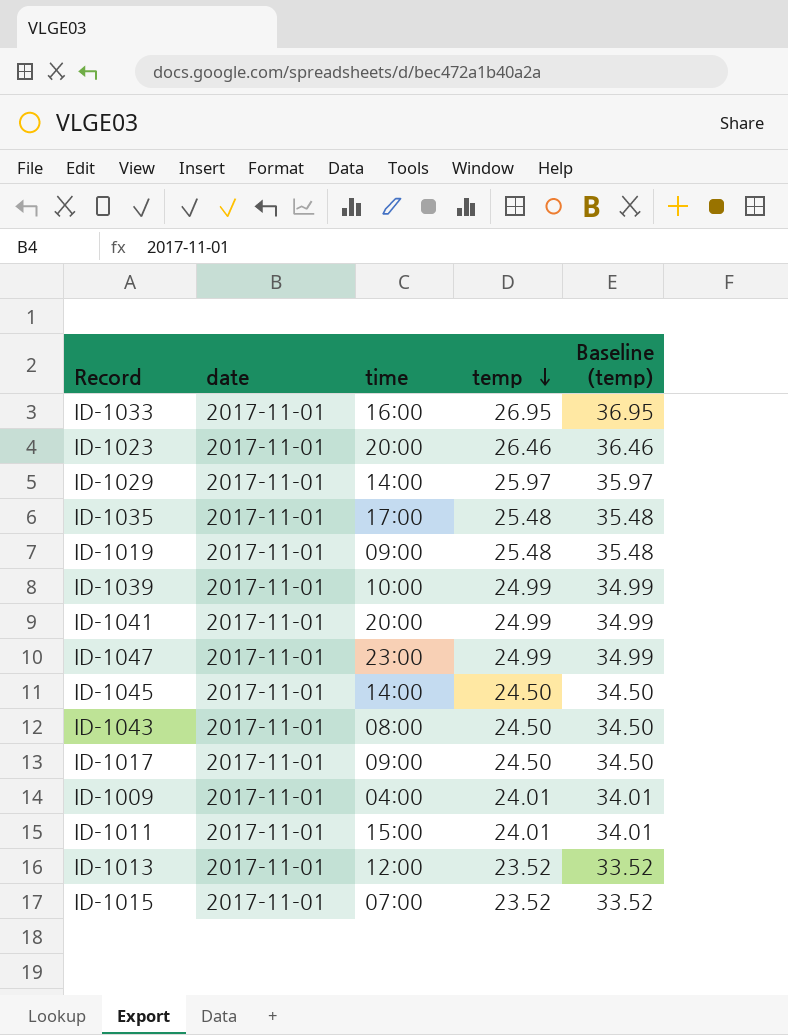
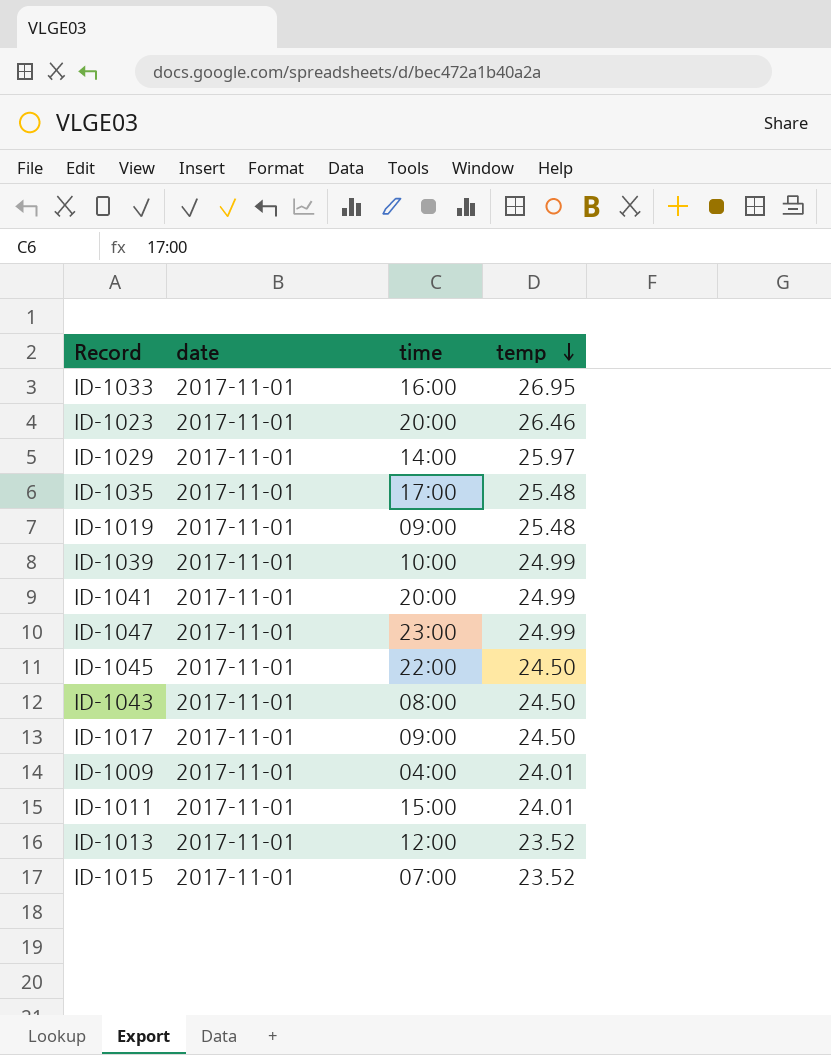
column Baseline (temp) | formula: [temp] + 10 -> none
ID-1045 | time: 14:00 -> 22:00

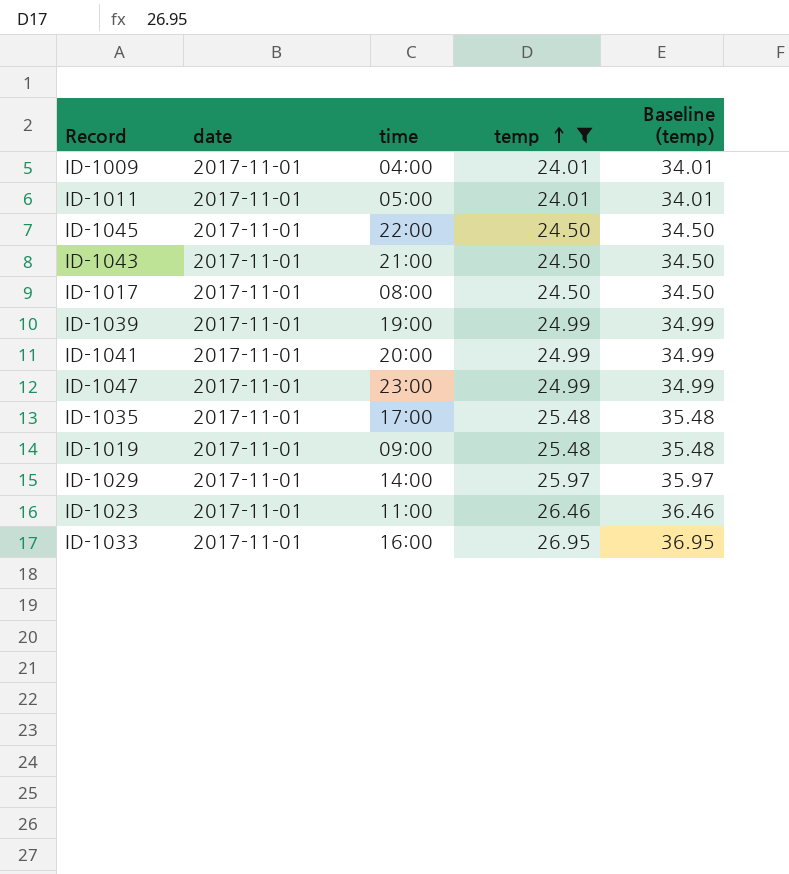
filter: none -> temp != 23.52
row order: temp descending -> temp ascending
column Baseline (temp) | formula: none -> [temp] + 10
ID-1011 | time: 15:00 -> 05:00
ID-1043 | time: 08:00 -> 21:00
ID-1017 | time: 09:00 -> 08:00
ID-1039 | time: 10:00 -> 19:00
ID-1023 | time: 20:00 -> 11:00

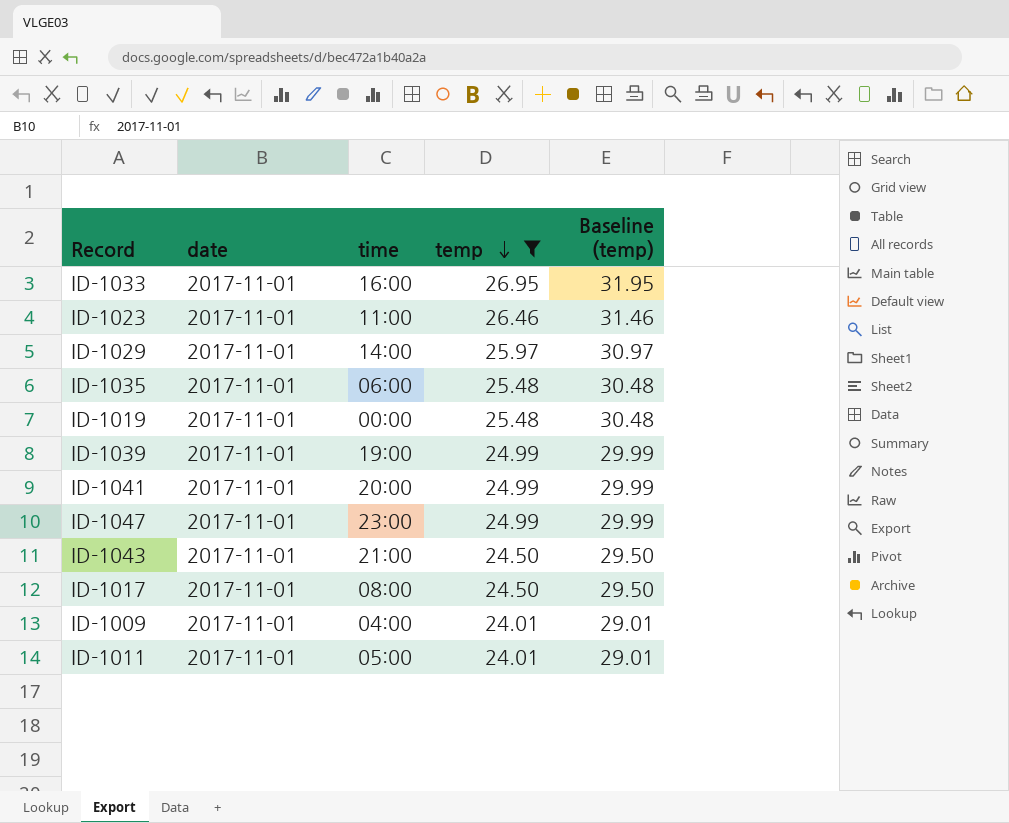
row order: temp ascending -> temp descending
column Baseline (temp) | formula: [temp] + 10 -> [temp] + 5
row ID-1045: 2017-11-01 | 22:00 | 24.50 | 34.50 -> none
ID-1035 | time: 17:00 -> 06:00
ID-1019 | time: 09:00 -> 00:00

